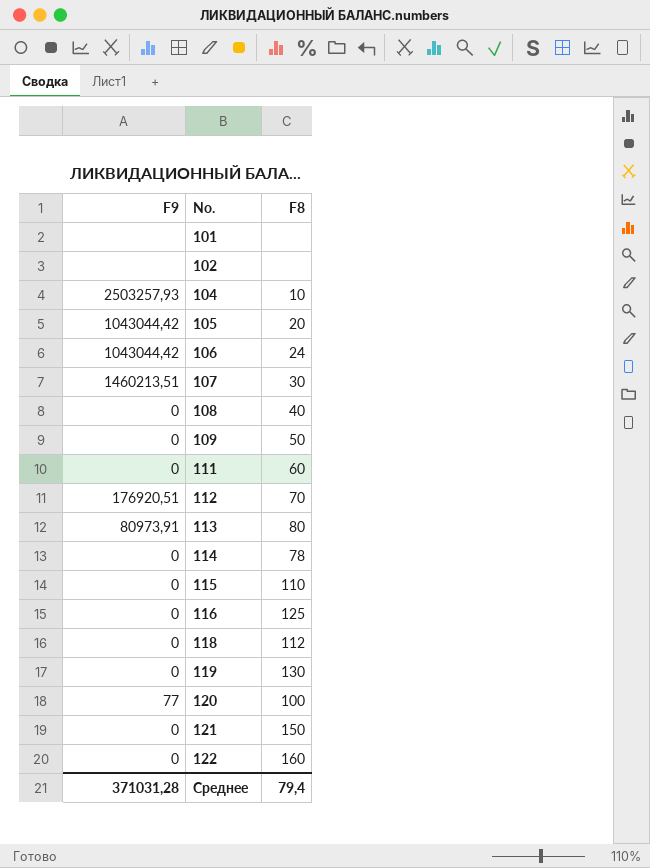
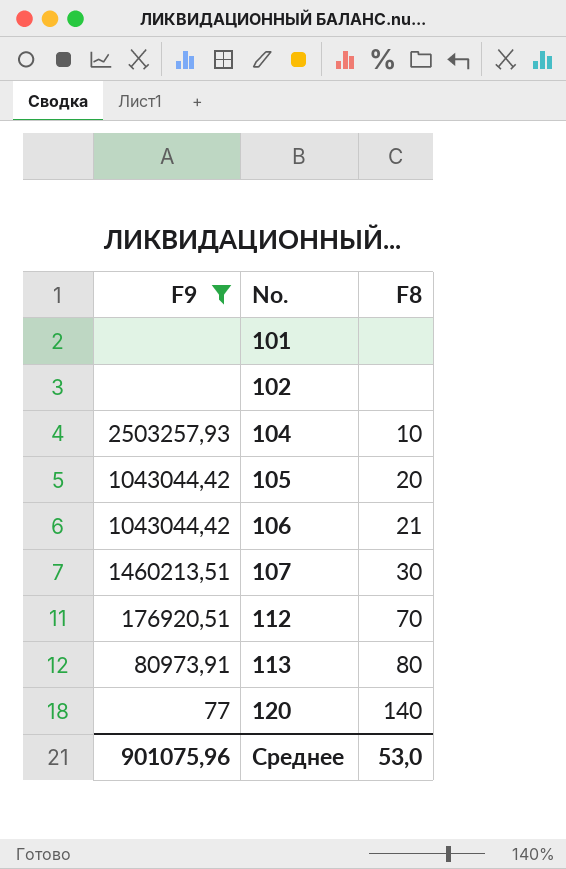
filter: none -> F9 != 0
106 | F8: 24 -> 21
120 | F8: 100 -> 140
Среднее | F9: 371031,28 -> 901075,96
Среднее | F8: 79,4 -> 53,0

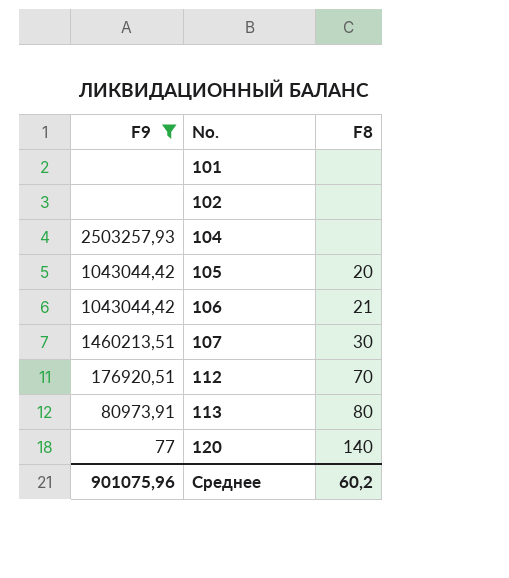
104 | F8: 10 -> none
Среднее | F8: 53,0 -> 60,2

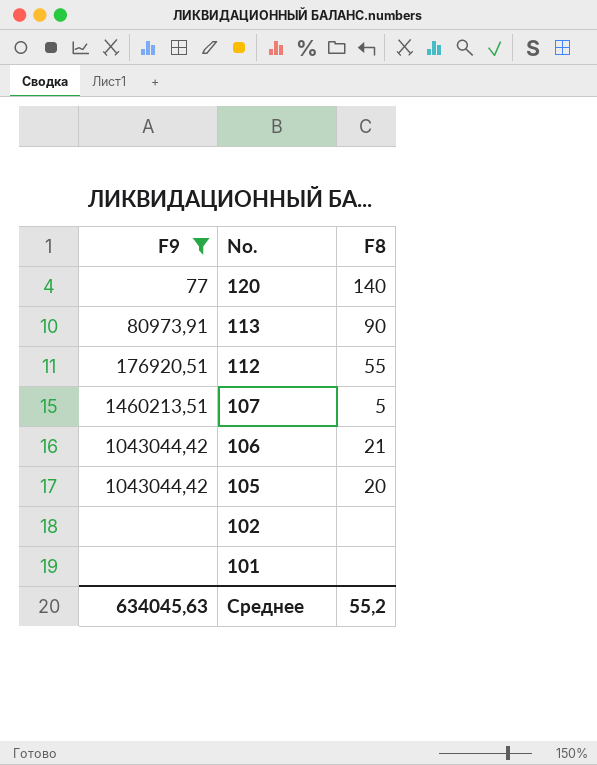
row order: No. ascending -> No. descending
row 104: 2503257,93 | none -> none
113 | F8: 80 -> 90
112 | F8: 70 -> 55
107 | F8: 30 -> 5
Среднее | F9: 901075,96 -> 634045,63
Среднее | F8: 60,2 -> 55,2

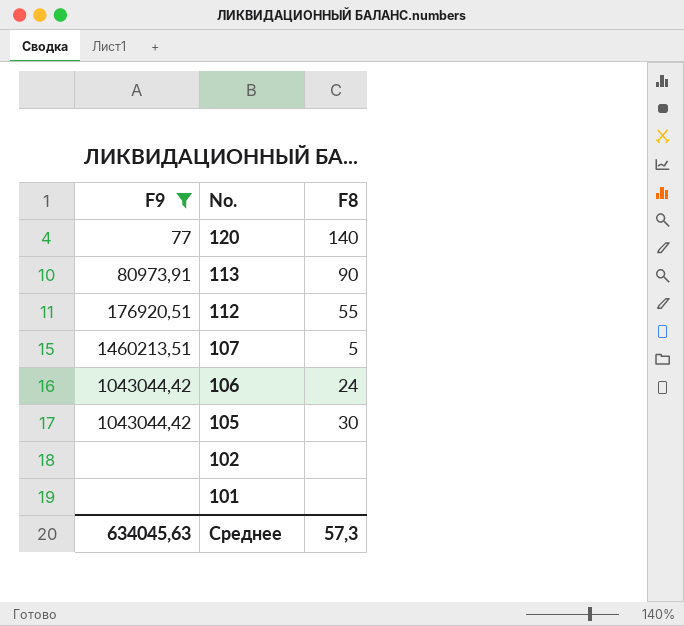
106 | F8: 21 -> 24
105 | F8: 20 -> 30
Среднее | F8: 55,2 -> 57,3

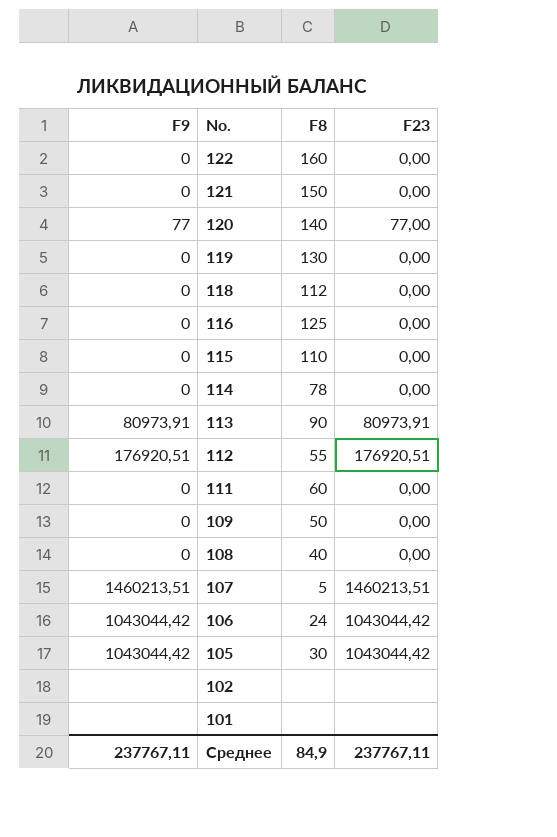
filter: F9 != 0 -> none
column F23 | position: none -> 4
Среднее | F9: 634045,63 -> 237767,11
Среднее | F8: 57,3 -> 84,9

